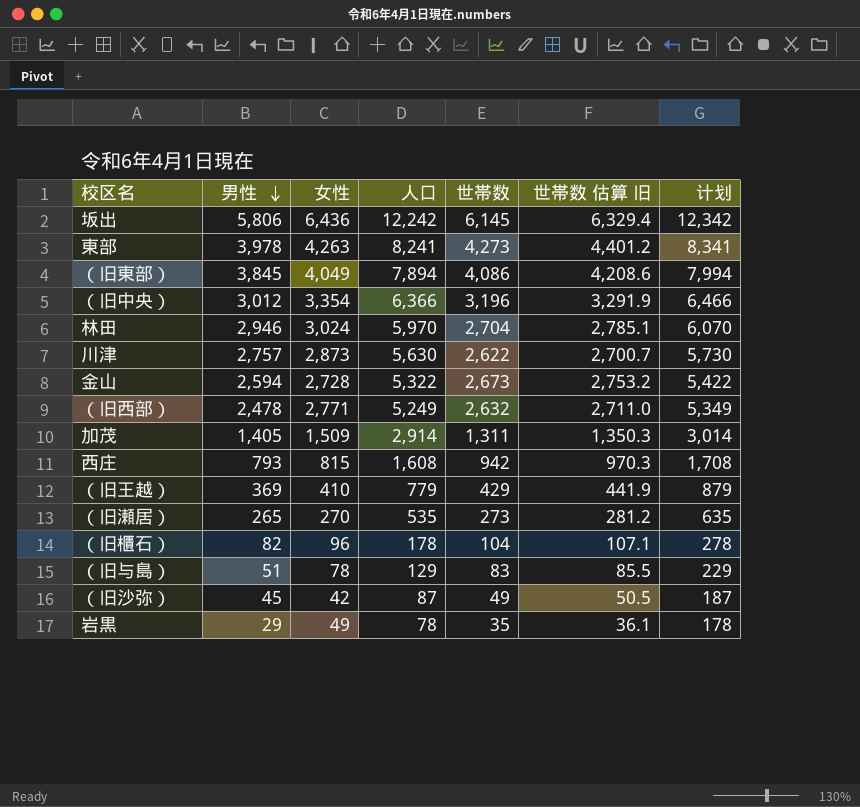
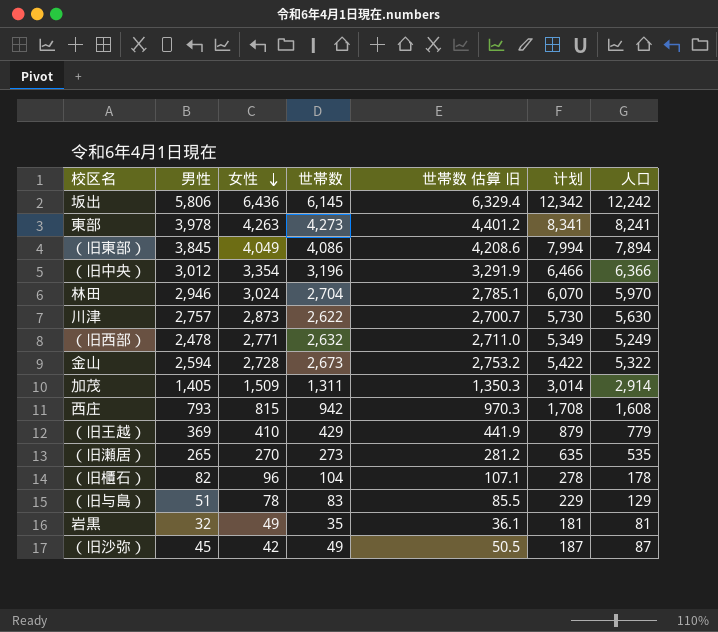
row order: 男性 descending -> 女性 descending
column 人口 | position: 4 -> 7
岩黒 | 男性: 29 -> 32
岩黒 | 计划: 178 -> 181
岩黒 | 人口: 78 -> 81

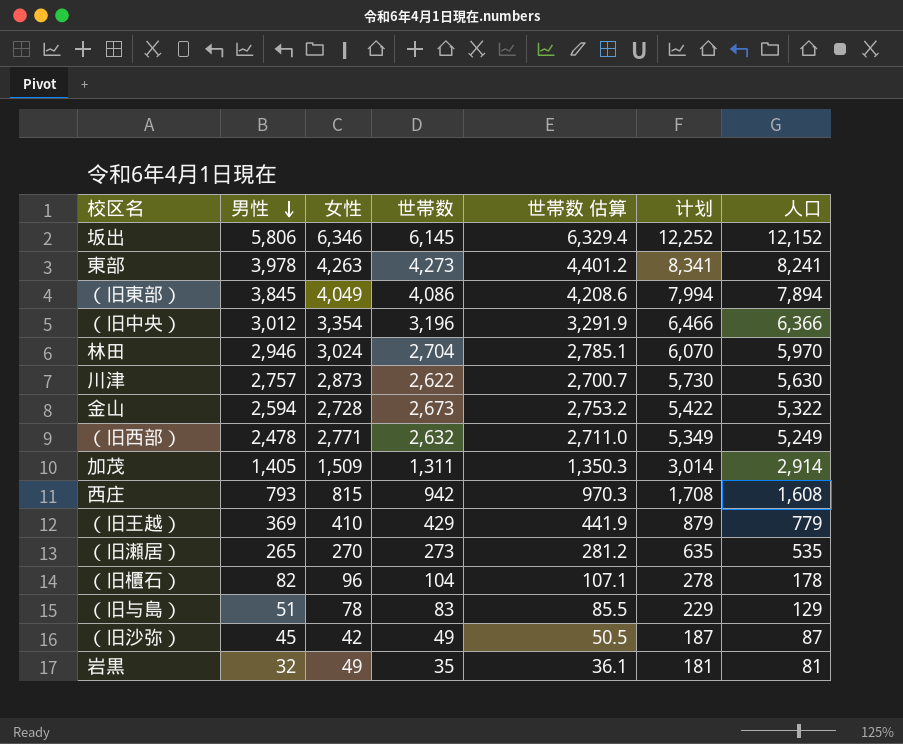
row order: 女性 descending -> 男性 descending
column name: 世帯数 估算 旧 -> 世帯数 估算
坂出 | 女性: 6,436 -> 6,346
坂出 | 计划: 12,342 -> 12,252
坂出 | 人口: 12,242 -> 12,152

